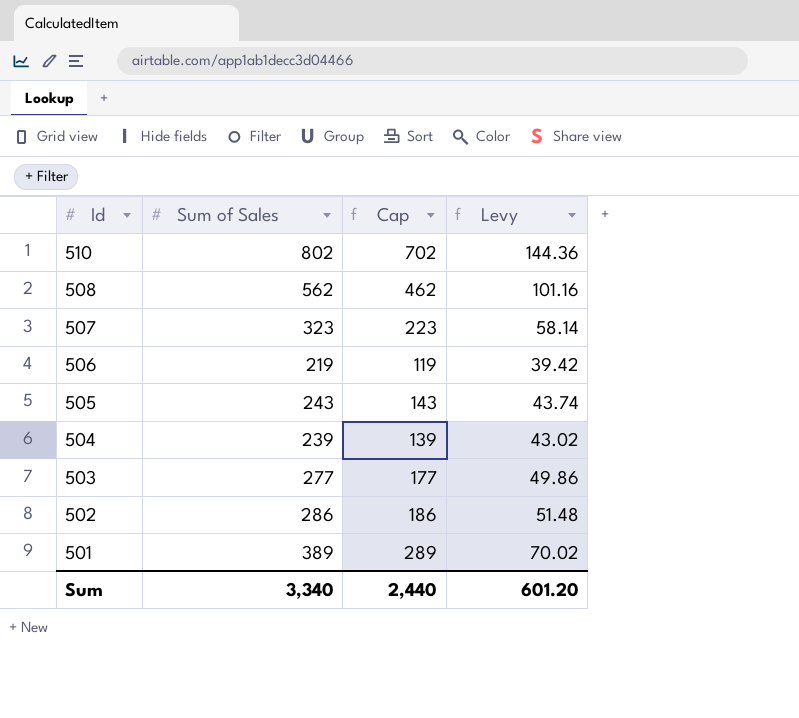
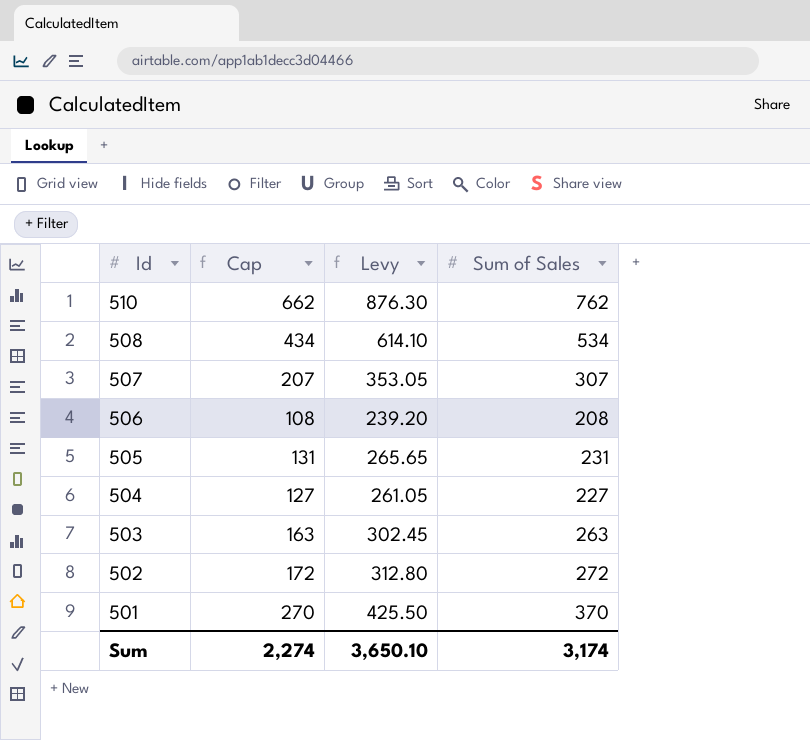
column Levy | formula: [Sum of Sales] * 0.18 -> [Sum of Sales] * 1.15
column Sum of Sales | position: 2 -> 4
510 | Cap: 702 -> 662
510 | Sum of Sales: 802 -> 762
508 | Cap: 462 -> 434
508 | Sum of Sales: 562 -> 534
507 | Cap: 223 -> 207
507 | Sum of Sales: 323 -> 307
506 | Cap: 119 -> 108
506 | Sum of Sales: 219 -> 208
505 | Cap: 143 -> 131
505 | Sum of Sales: 243 -> 231
504 | Cap: 139 -> 127
504 | Sum of Sales: 239 -> 227
503 | Cap: 177 -> 163
503 | Sum of Sales: 277 -> 263
502 | Cap: 186 -> 172
502 | Sum of Sales: 286 -> 272
501 | Cap: 289 -> 270
501 | Sum of Sales: 389 -> 370
Sum | Cap: 2,440 -> 2,274
Sum | Levy: 601.20 -> 3,650.10
Sum | Sum of Sales: 3,340 -> 3,174

